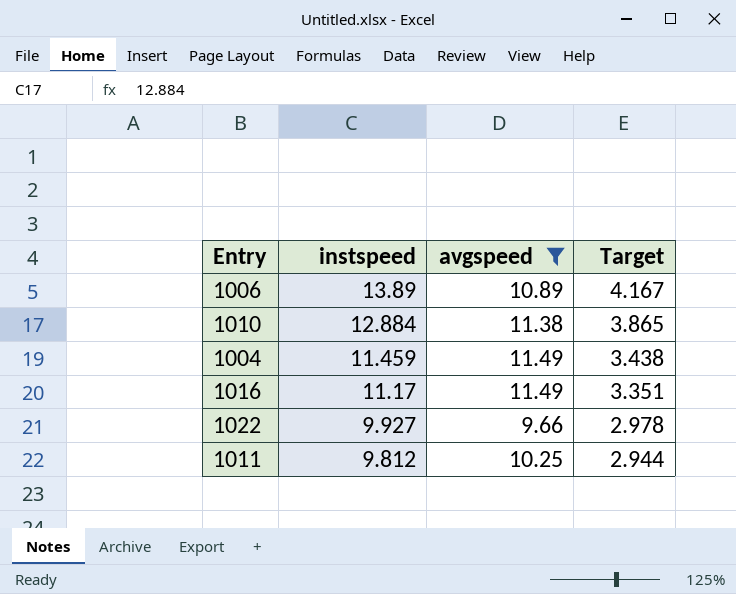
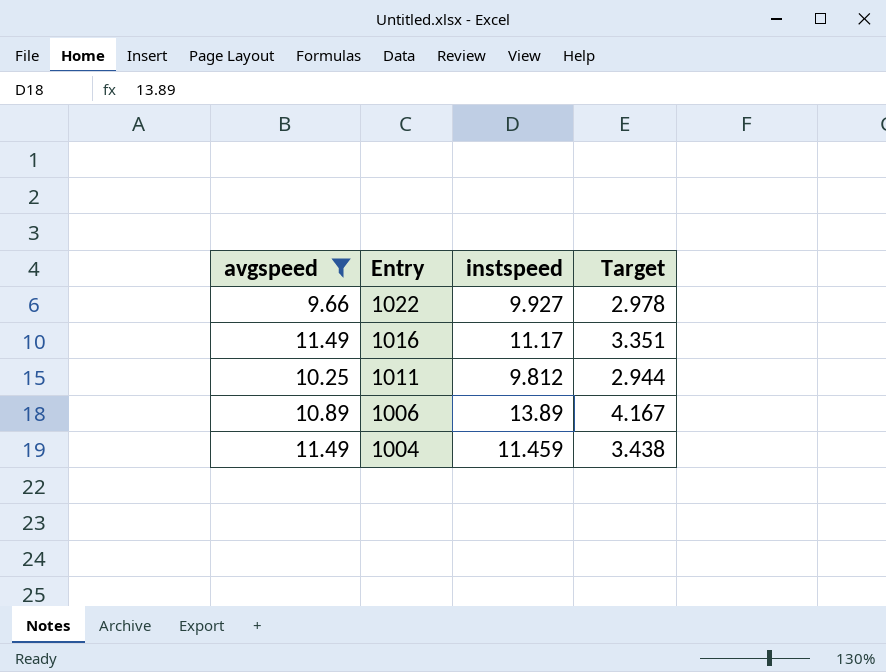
row order: instspeed descending -> Entry descending
column avgspeed | position: 3 -> 1
row 1010: 12.884 | 11.38 | 3.865 -> none

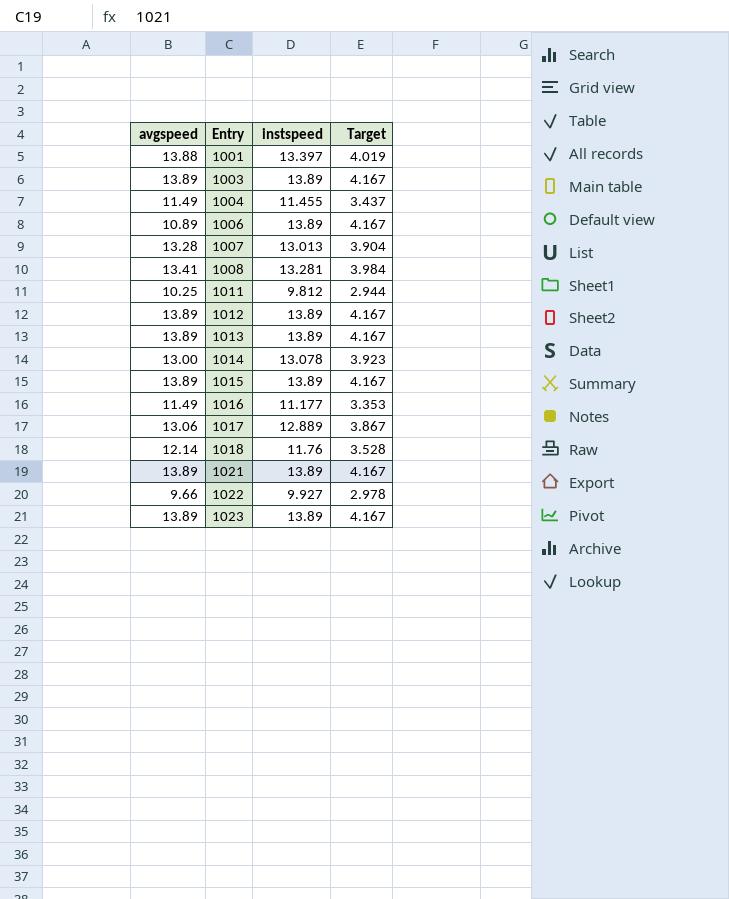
filter: avgspeed <= 11.49 -> none
row order: Entry descending -> Entry ascending
1004 | instspeed: 11.459 -> 11.455
1004 | Target: 3.438 -> 3.437
1016 | instspeed: 11.17 -> 11.177
1016 | Target: 3.351 -> 3.353

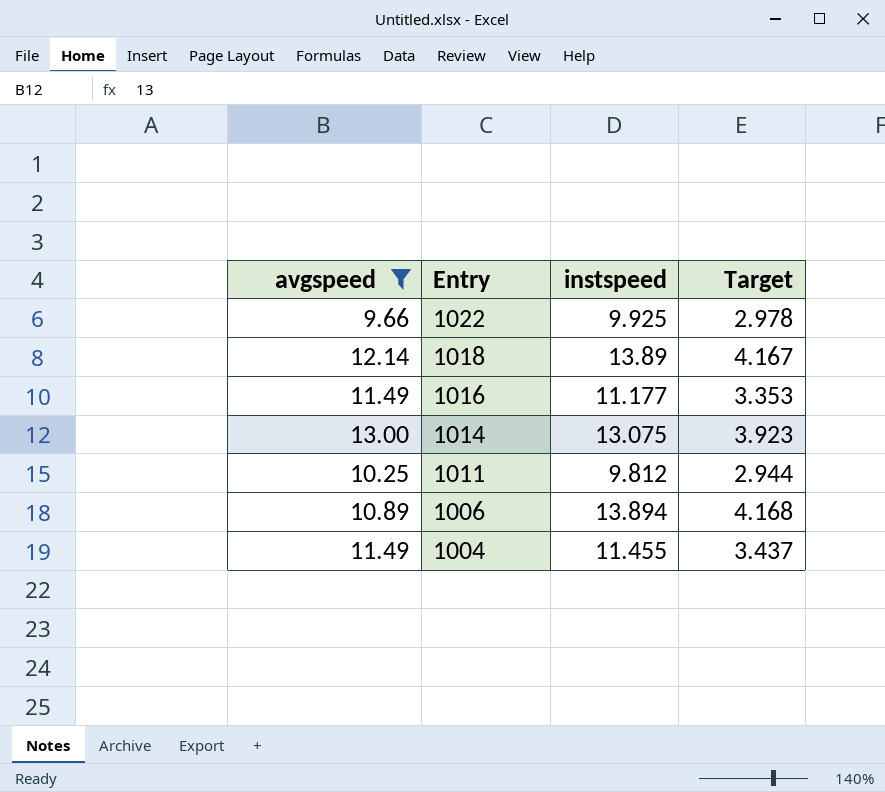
filter: none -> avgspeed <= 13.00
row order: Entry ascending -> Entry descending
1022 | instspeed: 9.927 -> 9.925
1018 | instspeed: 11.76 -> 13.89
1018 | Target: 3.528 -> 4.167
1014 | instspeed: 13.078 -> 13.075
1006 | instspeed: 13.89 -> 13.894
1006 | Target: 4.167 -> 4.168

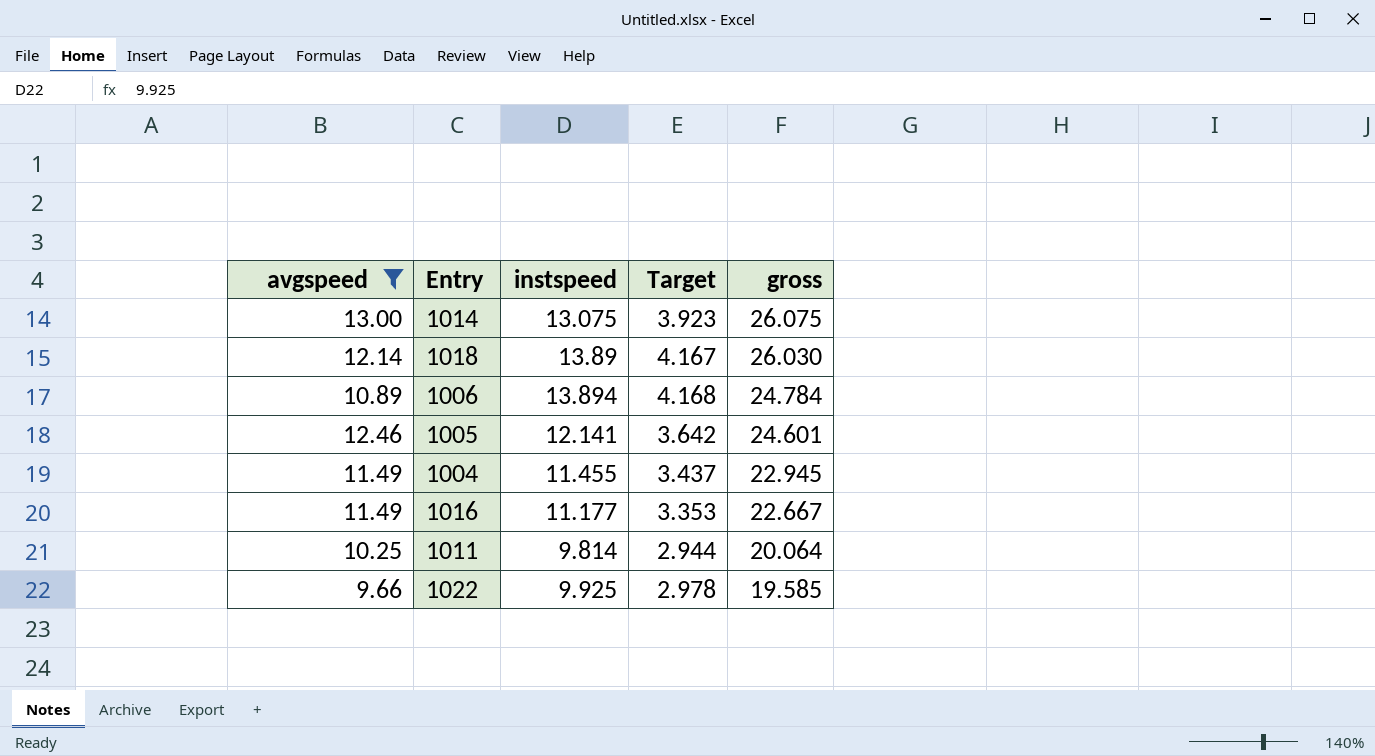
row order: Entry descending -> gross descending
column gross | formula: none -> [avgspeed] + [instspeed]
row 1005: none -> 12.46 | 12.141 | 3.642 | 24.601
1011 | instspeed: 9.812 -> 9.814

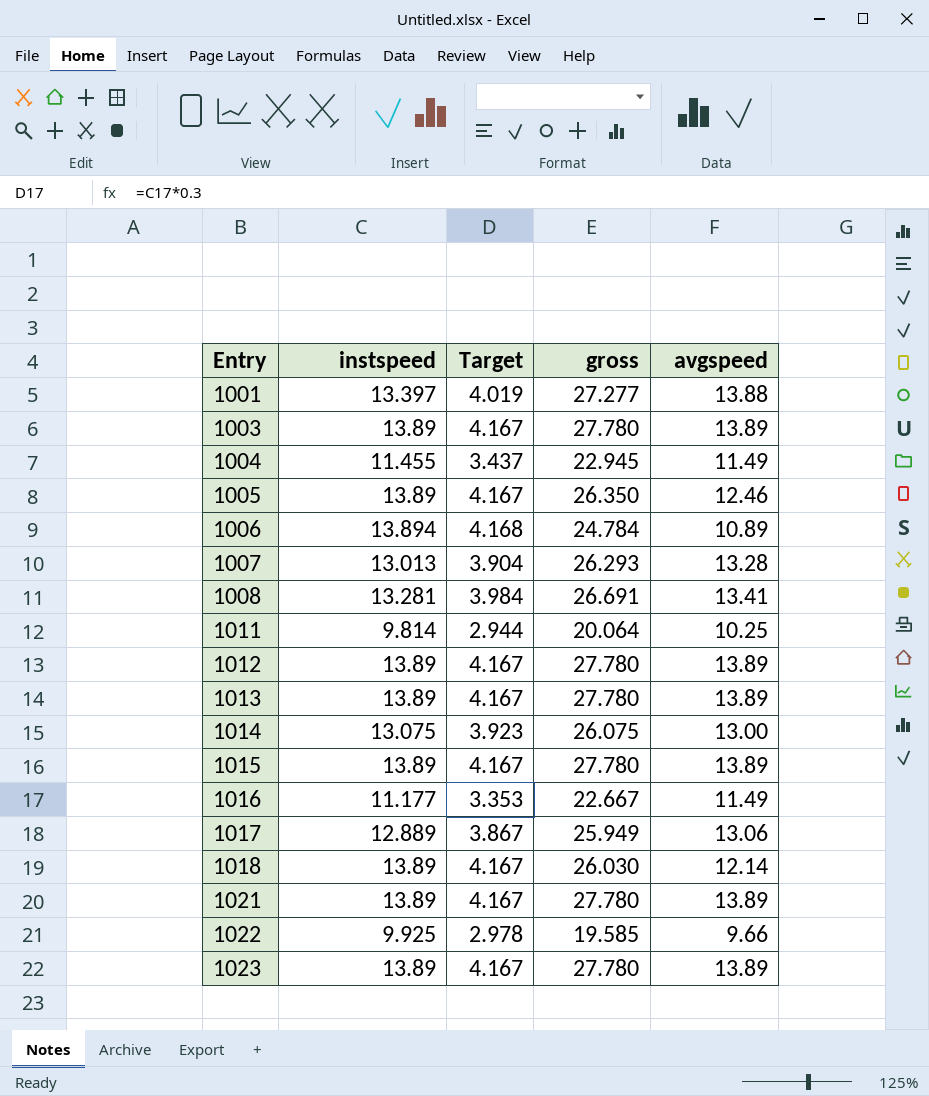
filter: avgspeed <= 13.00 -> none
row order: gross descending -> Entry ascending
column avgspeed | position: 1 -> 5
1005 | instspeed: 12.141 -> 13.89
1005 | Target: 3.642 -> 4.167
1005 | gross: 24.601 -> 26.350

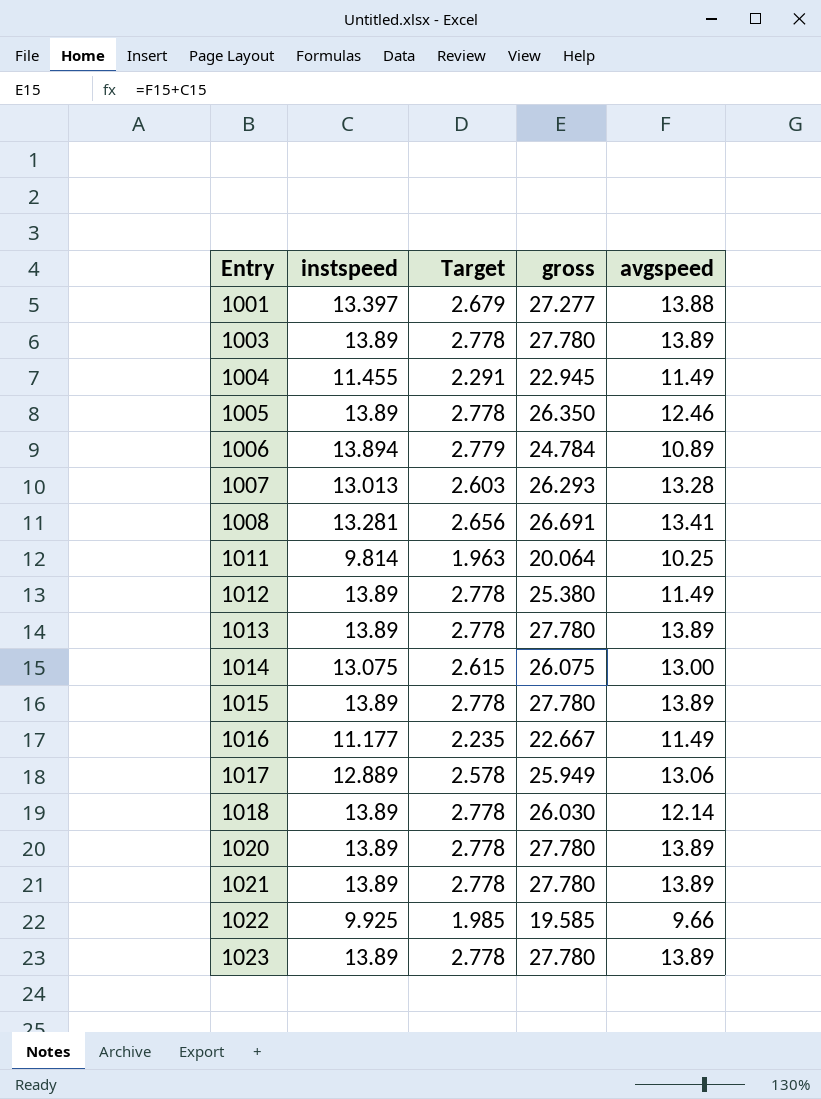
column Target | formula: [instspeed] * 0.3 -> [instspeed] * 0.2
1012 | gross: 27.780 -> 25.380
1012 | avgspeed: 13.89 -> 11.49
row 1020: none -> 13.89 | 2.778 | 27.780 | 13.89

